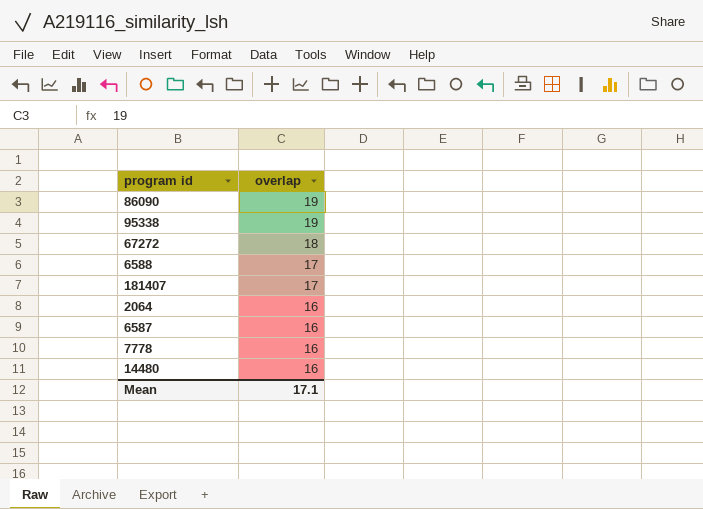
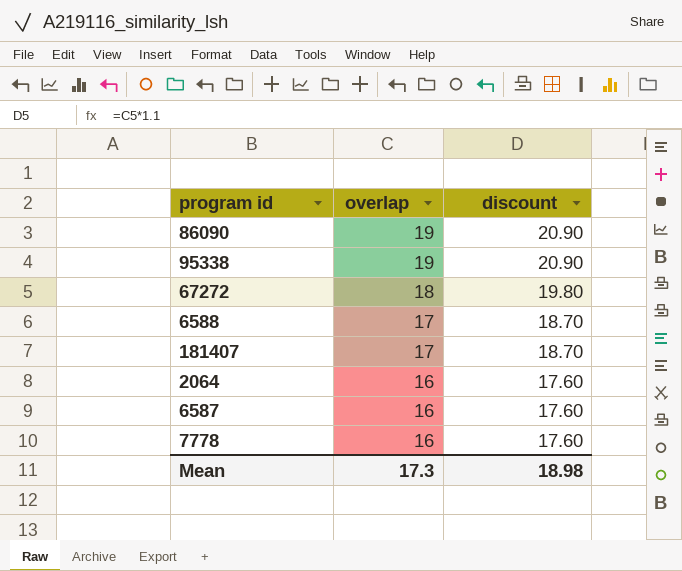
column discount | formula: none -> [overlap] * 1.1
row 14480: 16 -> none
Mean | overlap: 17.1 -> 17.3

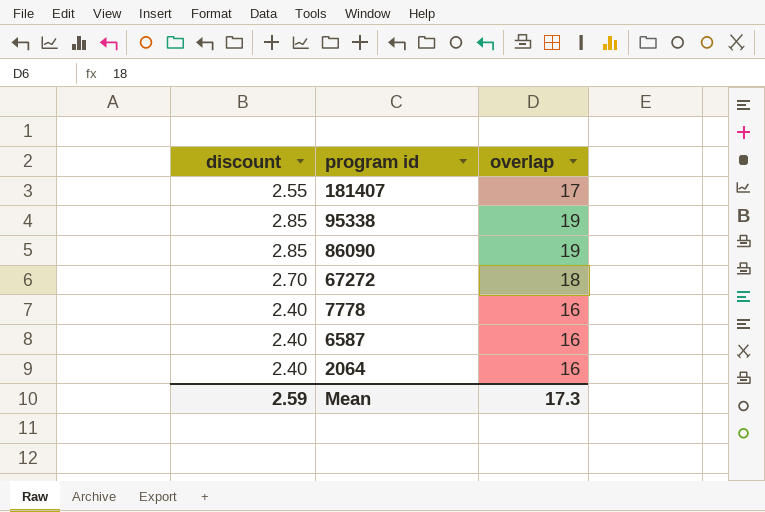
row order: overlap descending -> program id descending
column discount | formula: [overlap] * 1.1 -> [overlap] * 0.15
column discount | position: 3 -> 1
row 6588: 17 | 18.70 -> none
Mean | discount: 18.98 -> 2.59

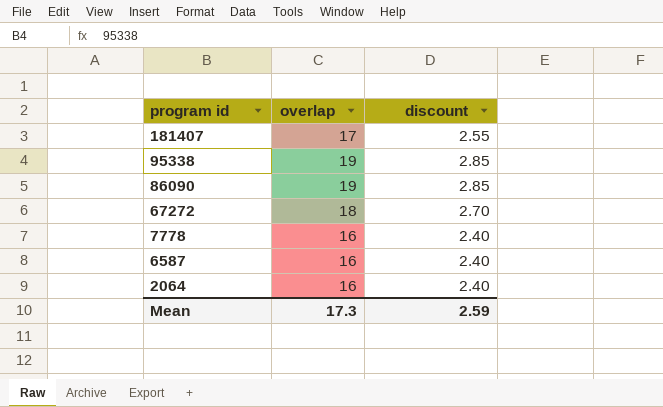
column discount | position: 1 -> 3

